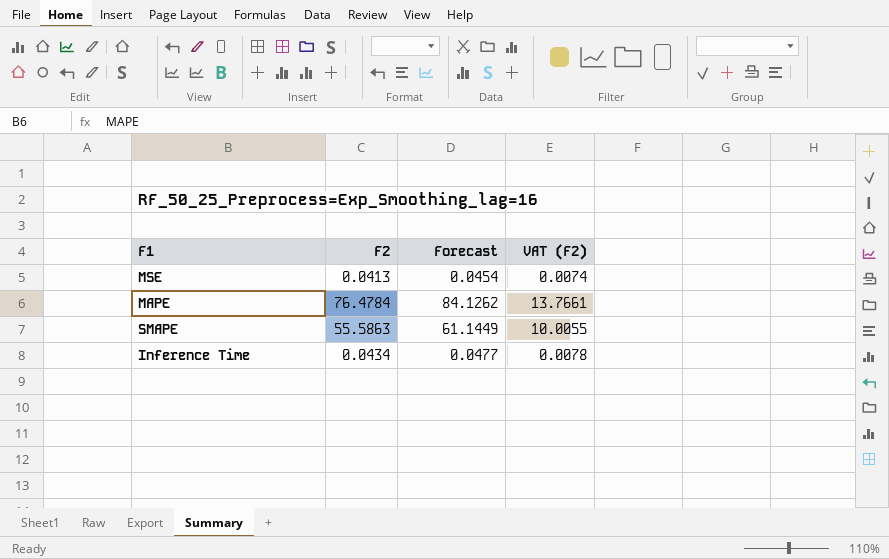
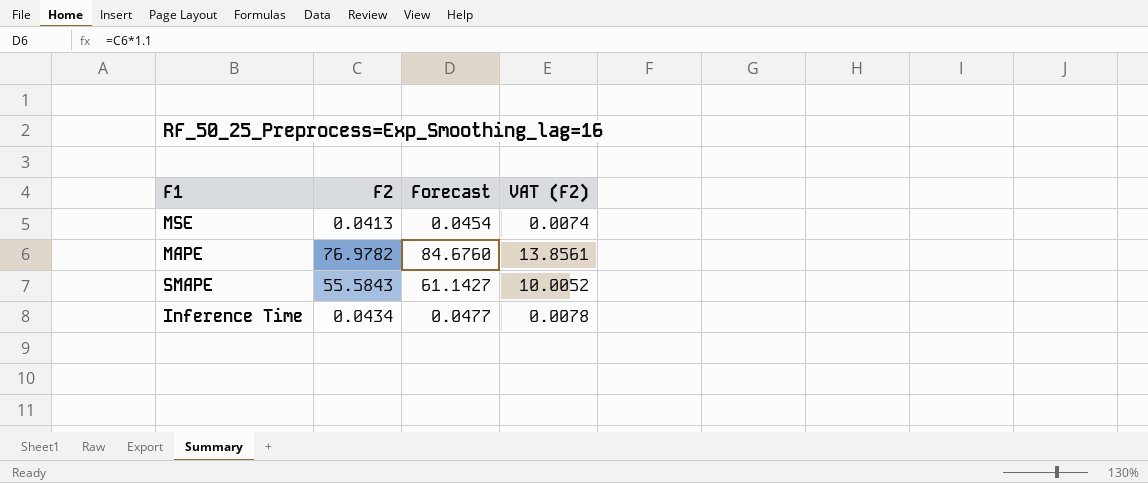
MAPE | F2: 76.4784 -> 76.9782
MAPE | Forecast: 84.1262 -> 84.6760
MAPE | VAT (F2): 13.7661 -> 13.8561
SMAPE | F2: 55.5863 -> 55.5843
SMAPE | Forecast: 61.1449 -> 61.1427
SMAPE | VAT (F2): 10.0055 -> 10.0052

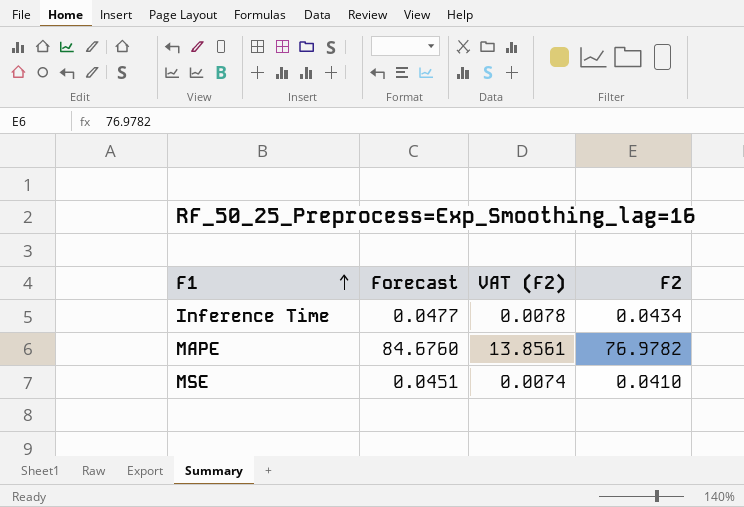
row order: none -> F1 ascending
column F2 | position: 2 -> 4
row SMAPE: 55.5843 | 61.1427 | 10.0052 -> none
MSE | Forecast: 0.0454 -> 0.0451
MSE | F2: 0.0413 -> 0.0410

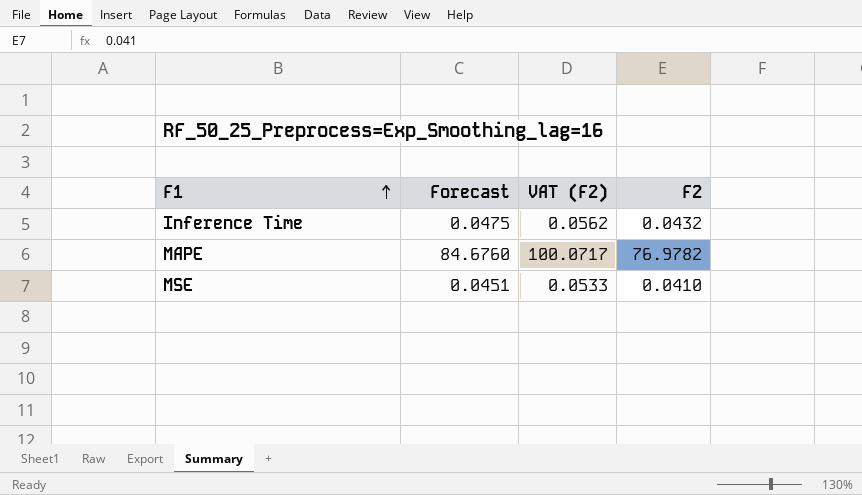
column VAT (F2) | formula: [F2] * 0.18 -> [F2] * 1.3
Inference Time | Forecast: 0.0477 -> 0.0475
Inference Time | F2: 0.0434 -> 0.0432

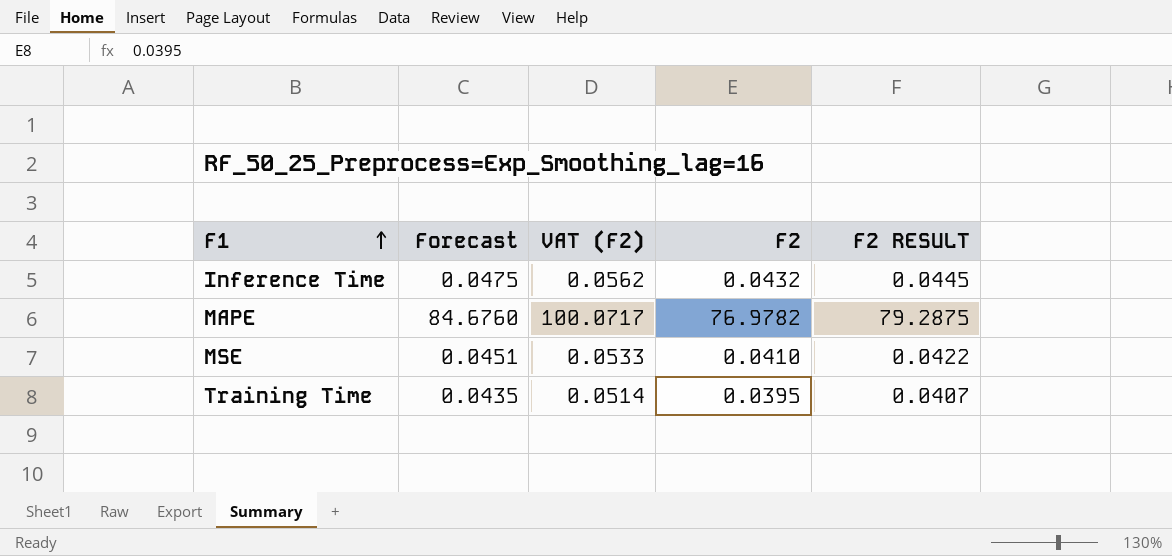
column F2 RESULT | formula: none -> [F2] * 1.03
row Training Time: none -> 0.0435 | 0.0514 | 0.0395 | 0.0407

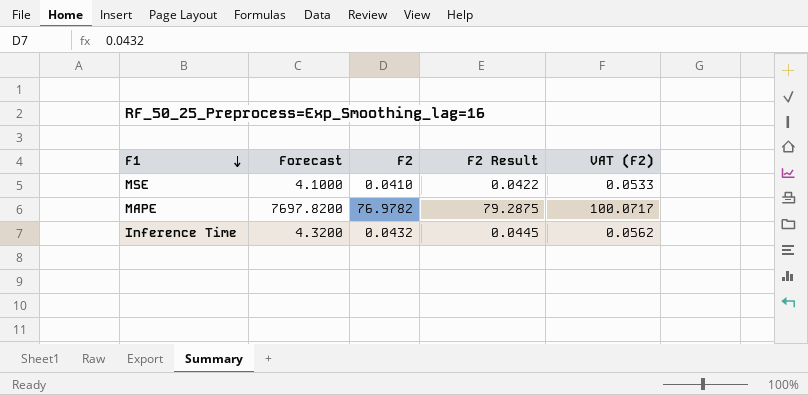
row order: F1 ascending -> F1 descending
column Forecast | formula: [F2] * 1.1 -> [F2] * 100
column name: F2 RESULT -> F2 Result
column VAT (F2) | position: 3 -> 5
row Training Time: 0.0435 | 0.0514 | 0.0395 | 0.0407 -> none

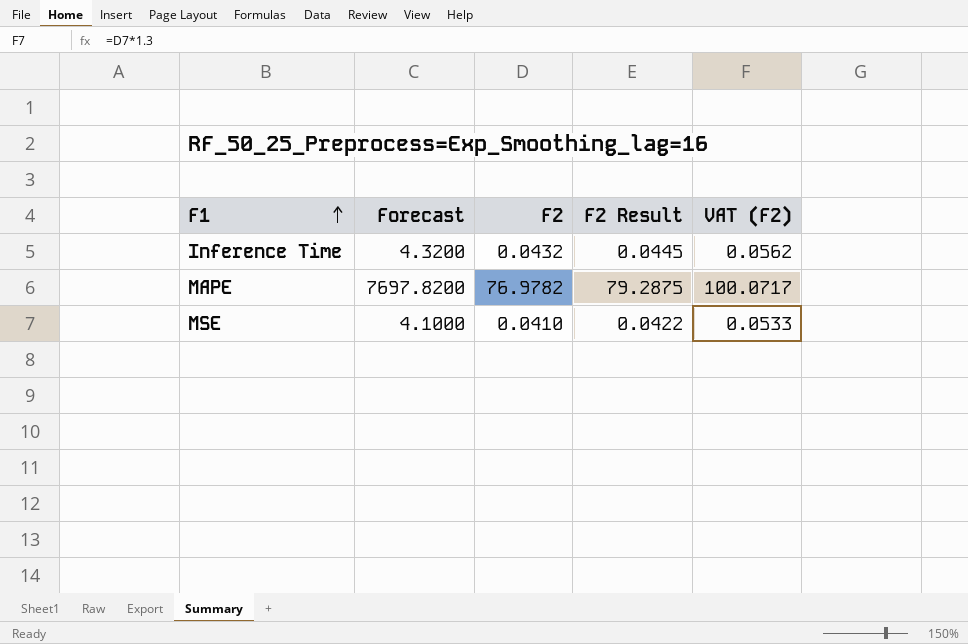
row order: F1 descending -> F1 ascending

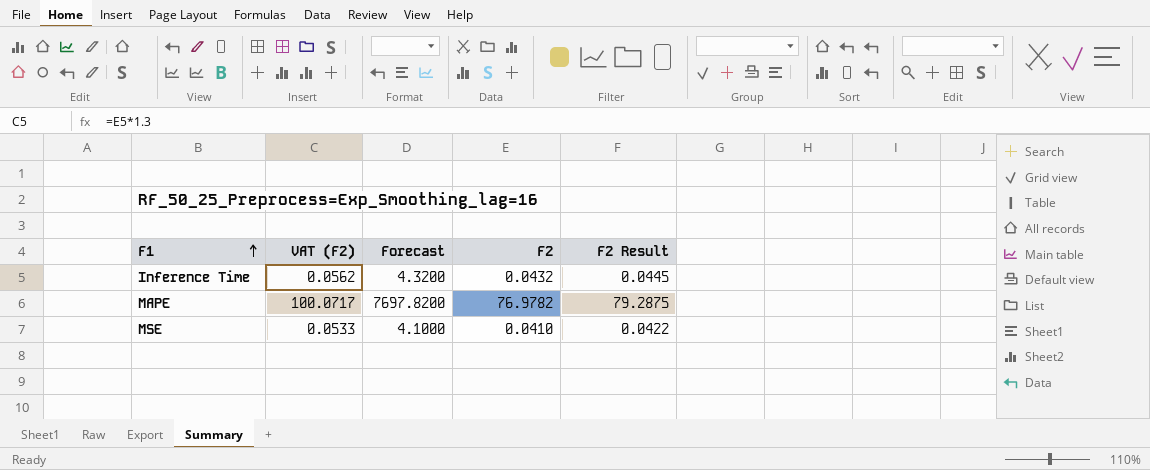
column VAT (F2) | position: 5 -> 2

